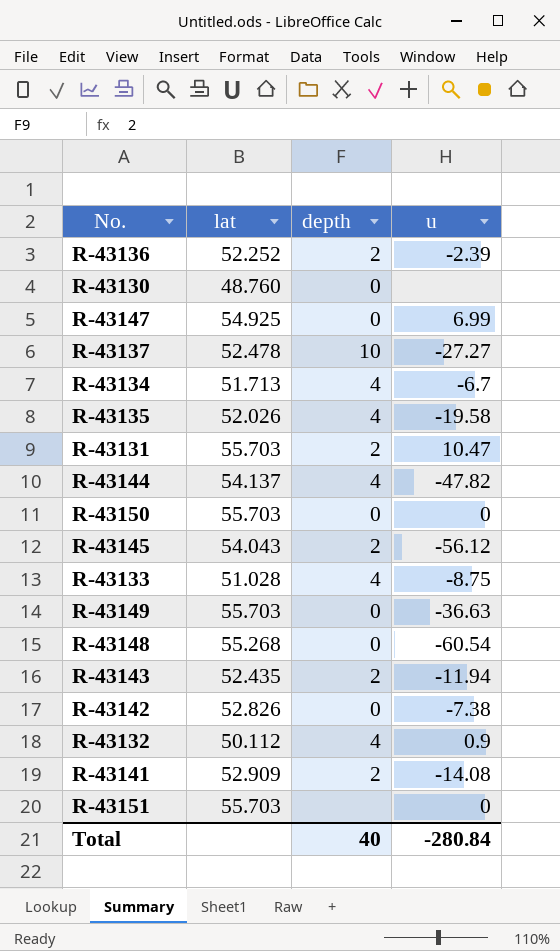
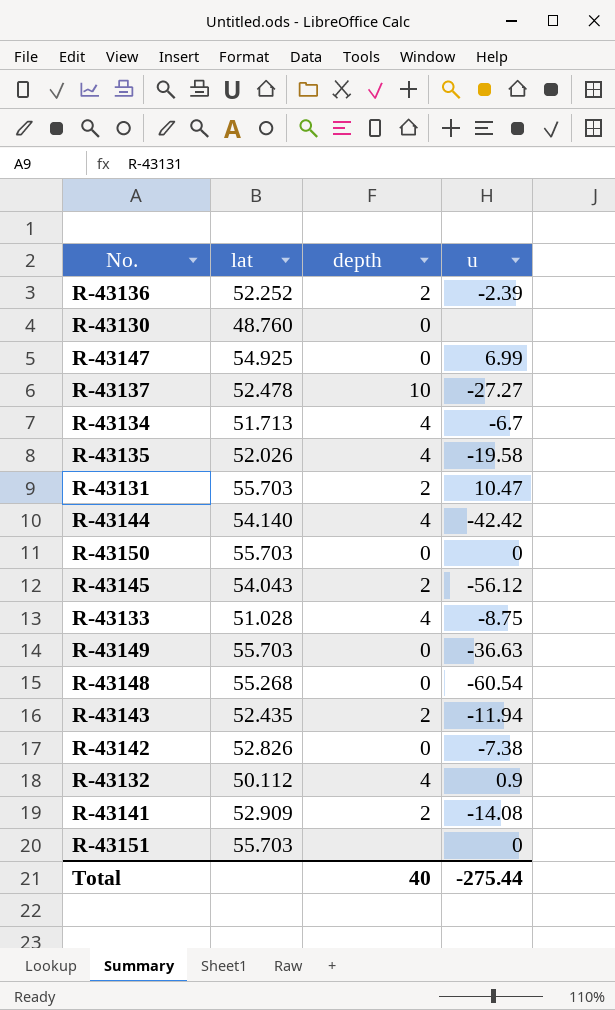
R-43144 | lat: 54.137 -> 54.140
R-43144 | u: -47.82 -> -42.42
Total | u: -280.84 -> -275.44

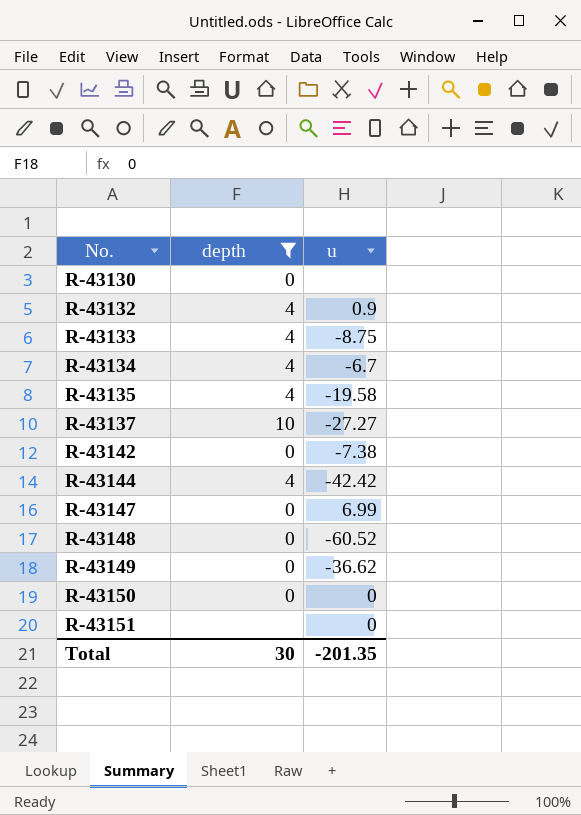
filter: none -> depth != 2
row order: none -> No. ascending
column lat | position: 2 -> none
R-43148 | u: -60.54 -> -60.52
R-43149 | u: -36.63 -> -36.62
Total | depth: 40 -> 30
Total | u: -275.44 -> -201.35

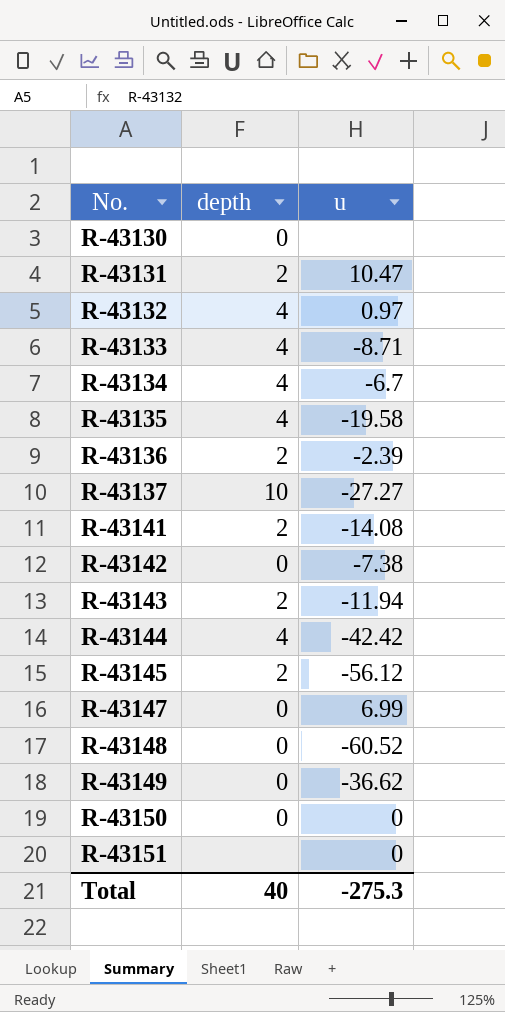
filter: depth != 2 -> none
R-43132 | u: 0.9 -> 0.97
R-43133 | u: -8.75 -> -8.71
Total | depth: 30 -> 40
Total | u: -201.35 -> -275.3

